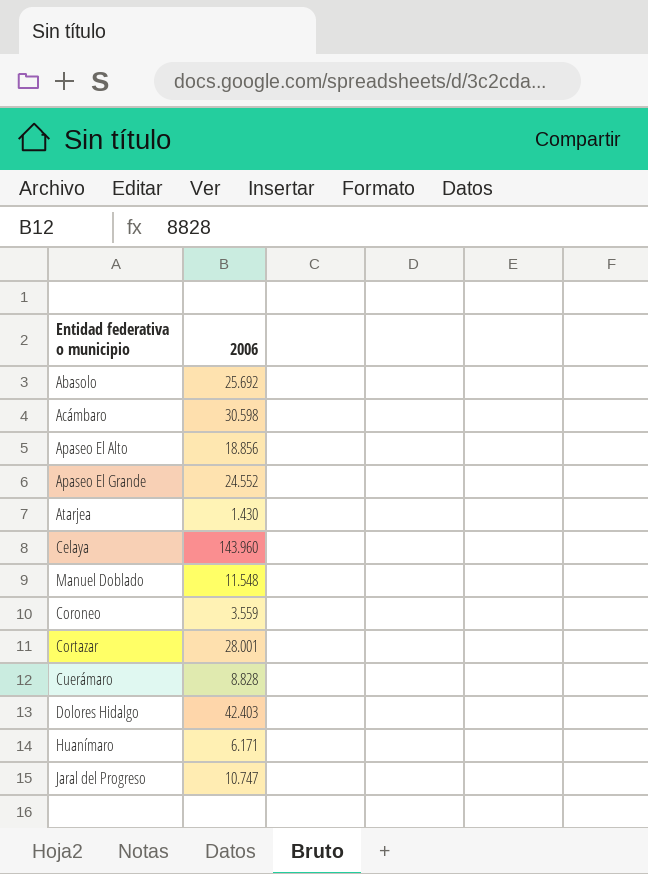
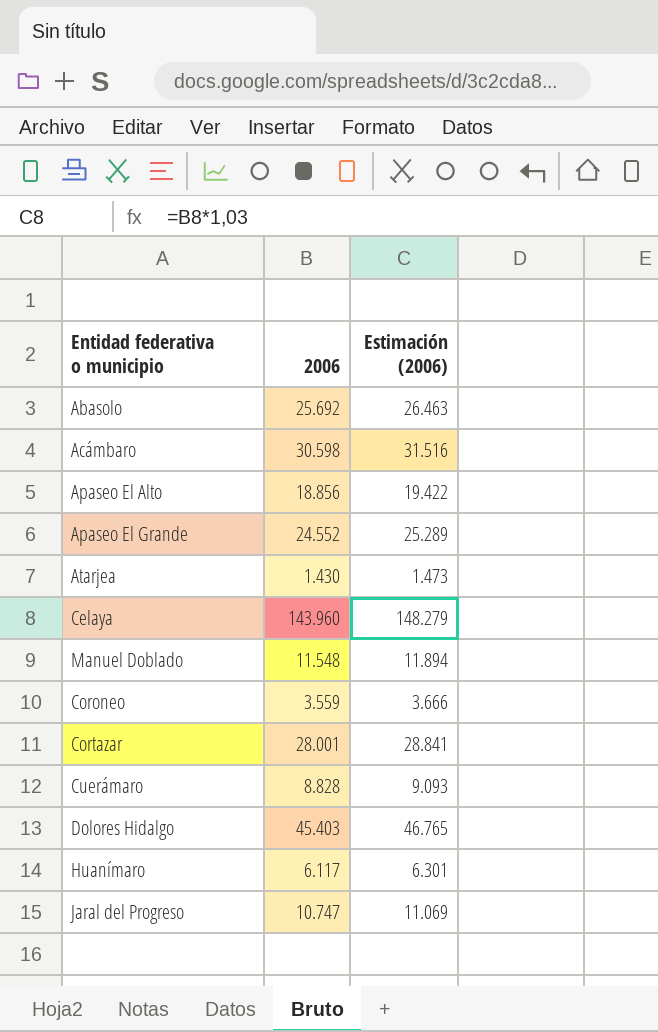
column Estimación (2006) | formula: none -> [2006] * 1,03
Dolores Hidalgo | 2006: 42.403 -> 45.403
Huanímaro | 2006: 6.171 -> 6.117

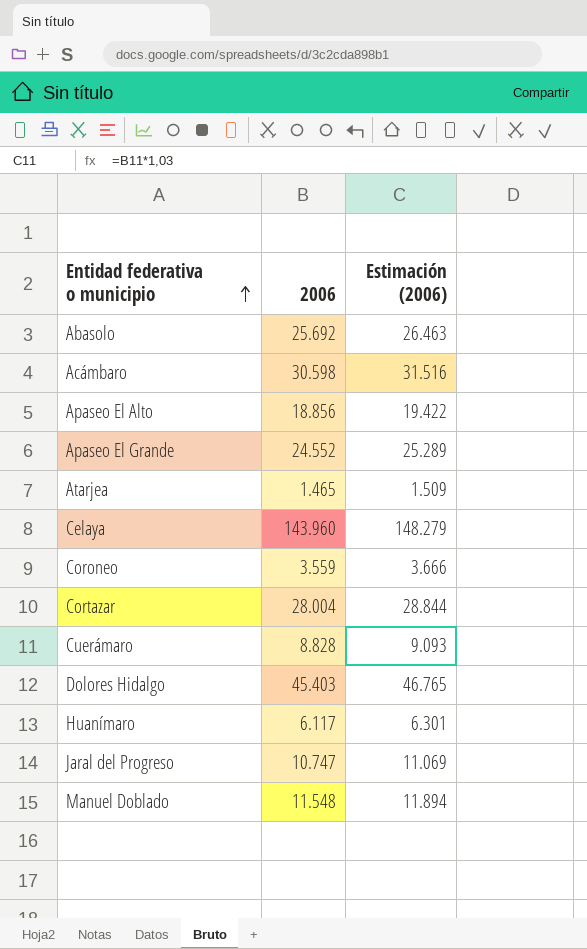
row order: none -> Entidad federativa o municipio ascending
Atarjea | 2006: 1.430 -> 1.465
Atarjea | Estimación (2006): 1.473 -> 1.509
Cortazar | 2006: 28.001 -> 28.004
Cortazar | Estimación (2006): 28.841 -> 28.844

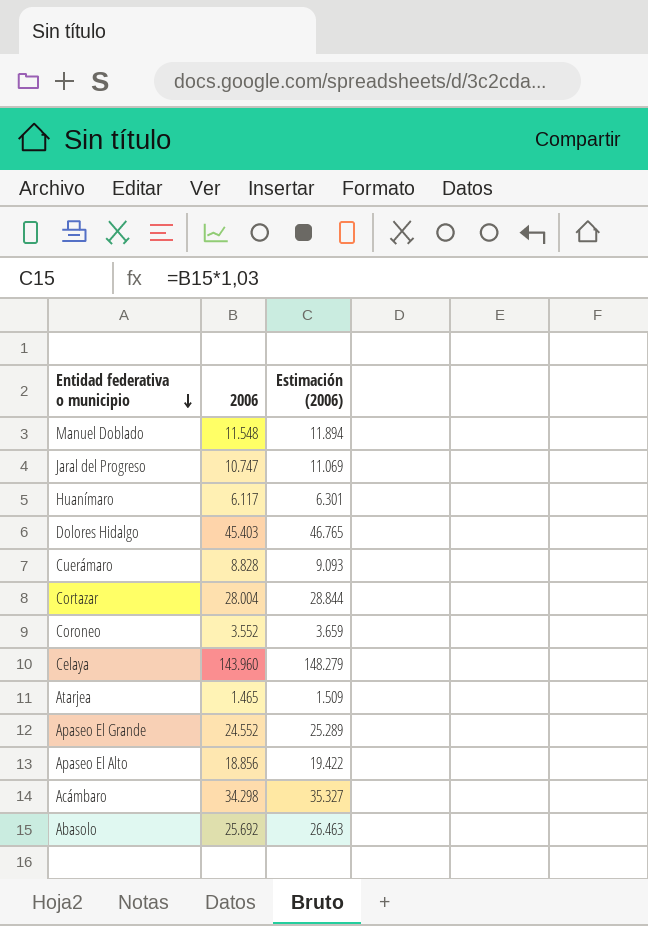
row order: Entidad federativa o municipio ascending -> Entidad federativa o municipio descending
Coroneo | 2006: 3.559 -> 3.552
Coroneo | Estimación (2006): 3.666 -> 3.659
Acámbaro | 2006: 30.598 -> 34.298
Acámbaro | Estimación (2006): 31.516 -> 35.327

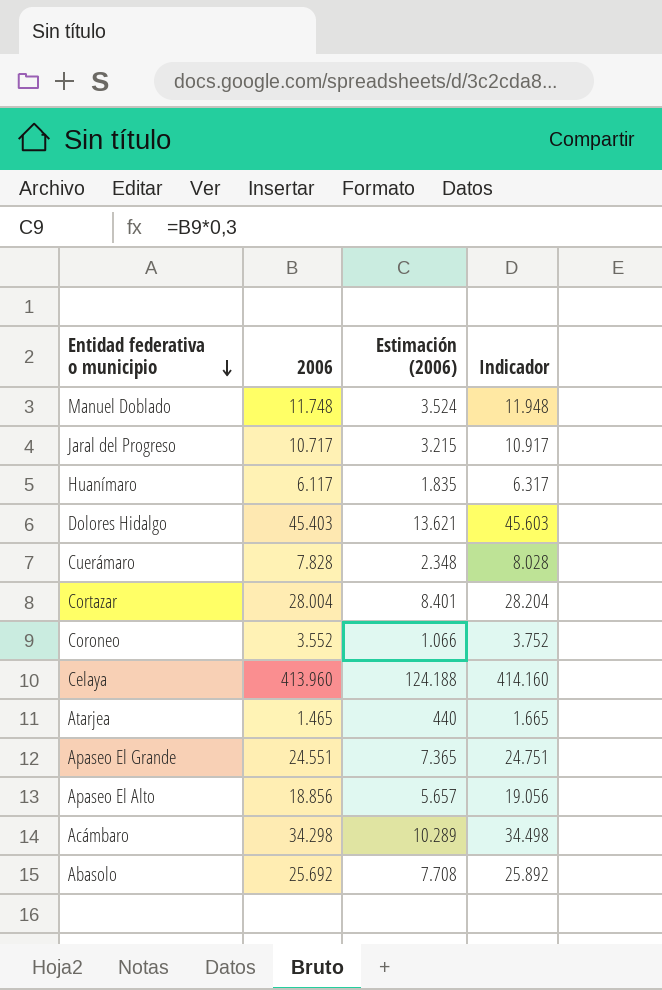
column Estimación (2006) | formula: [2006] * 1,03 -> [2006] * 0,3
column Indicador | formula: none -> [2006] + 200
Manuel Doblado | 2006: 11.548 -> 11.748
Jaral del Progreso | 2006: 10.747 -> 10.717
Cuerámaro | 2006: 8.828 -> 7.828
Celaya | 2006: 143.960 -> 413.960
Apaseo El Grande | 2006: 24.552 -> 24.551

